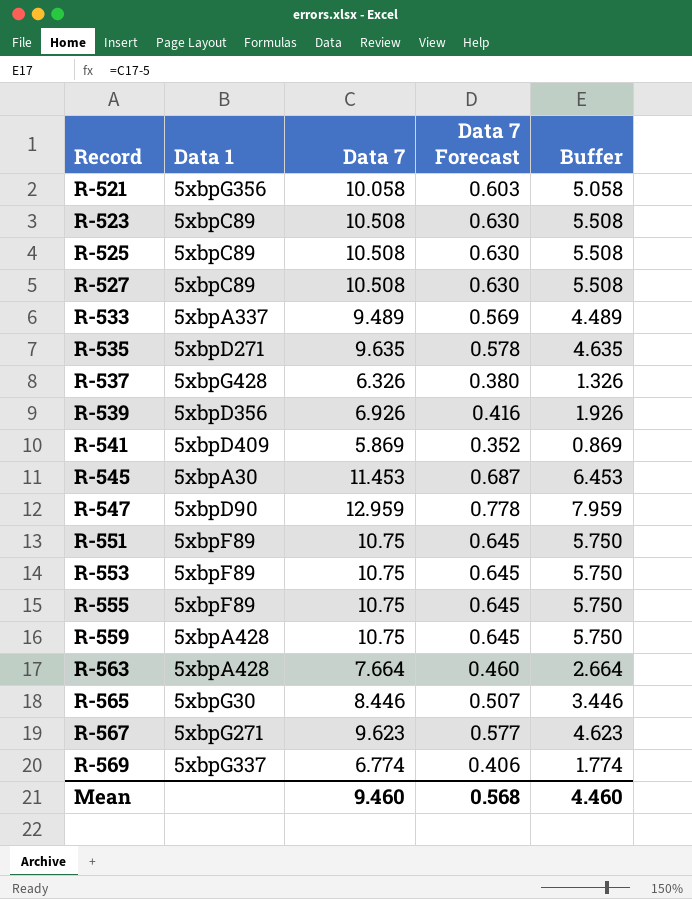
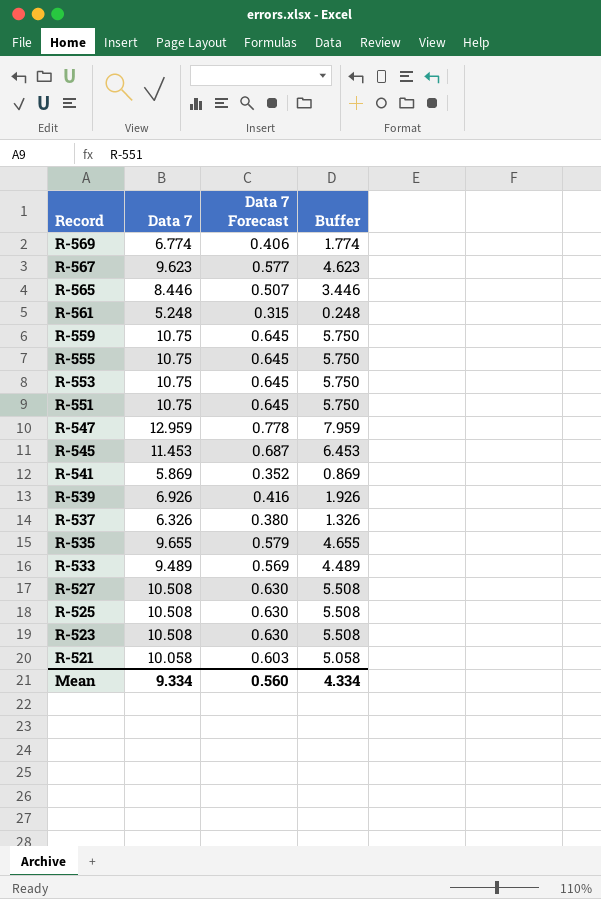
row order: Record ascending -> Record descending
column Data 1 | position: 2 -> none
row R-563: 5xbpA428 | 7.664 | 0.460 | 2.664 -> none
row R-561: none -> 5.248 | 0.315 | 0.248
R-535 | Data 7: 9.635 -> 9.655
R-535 | Data 7 Forecast: 0.578 -> 0.579
R-535 | Buffer: 4.635 -> 4.655
Mean | Data 7: 9.460 -> 9.334
Mean | Data 7 Forecast: 0.568 -> 0.560
Mean | Buffer: 4.460 -> 4.334

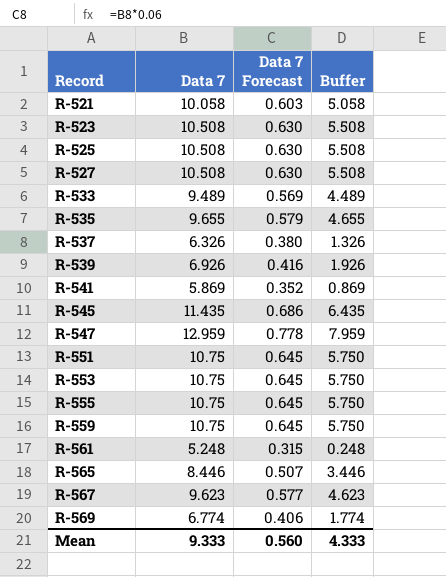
row order: Record descending -> Record ascending
R-545 | Data 7: 11.453 -> 11.435
R-545 | Data 7 Forecast: 0.687 -> 0.686
R-545 | Buffer: 6.453 -> 6.435
Mean | Data 7: 9.334 -> 9.333
Mean | Buffer: 4.334 -> 4.333

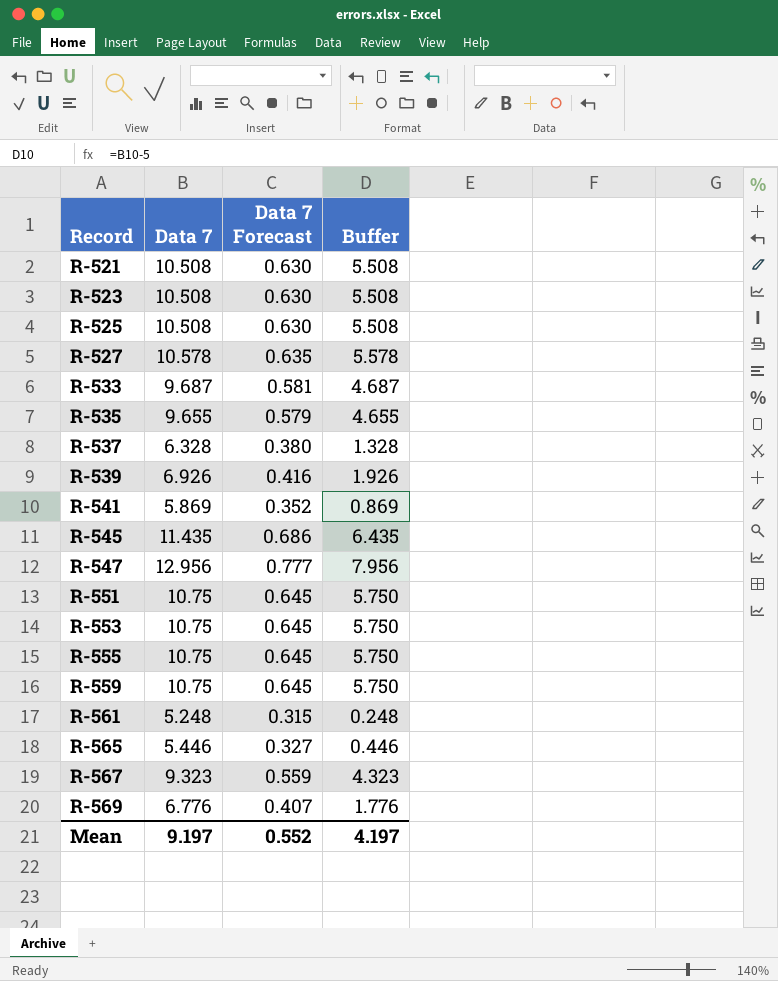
R-521 | Data 7: 10.058 -> 10.508
R-521 | Data 7 Forecast: 0.603 -> 0.630
R-521 | Buffer: 5.058 -> 5.508
R-527 | Data 7: 10.508 -> 10.578
R-527 | Data 7 Forecast: 0.630 -> 0.635
R-527 | Buffer: 5.508 -> 5.578
R-533 | Data 7: 9.489 -> 9.687
R-533 | Data 7 Forecast: 0.569 -> 0.581
R-533 | Buffer: 4.489 -> 4.687
R-537 | Data 7: 6.326 -> 6.328
R-537 | Buffer: 1.326 -> 1.328
R-547 | Data 7: 12.959 -> 12.956
R-547 | Data 7 Forecast: 0.778 -> 0.777
R-547 | Buffer: 7.959 -> 7.956
R-565 | Data 7: 8.446 -> 5.446
R-565 | Data 7 Forecast: 0.507 -> 0.327
R-565 | Buffer: 3.446 -> 0.446
R-567 | Data 7: 9.623 -> 9.323
R-567 | Data 7 Forecast: 0.577 -> 0.559
R-567 | Buffer: 4.623 -> 4.323
R-569 | Data 7: 6.774 -> 6.776
R-569 | Data 7 Forecast: 0.406 -> 0.407
R-569 | Buffer: 1.774 -> 1.776
Mean | Data 7: 9.333 -> 9.197
Mean | Data 7 Forecast: 0.560 -> 0.552
Mean | Buffer: 4.333 -> 4.197

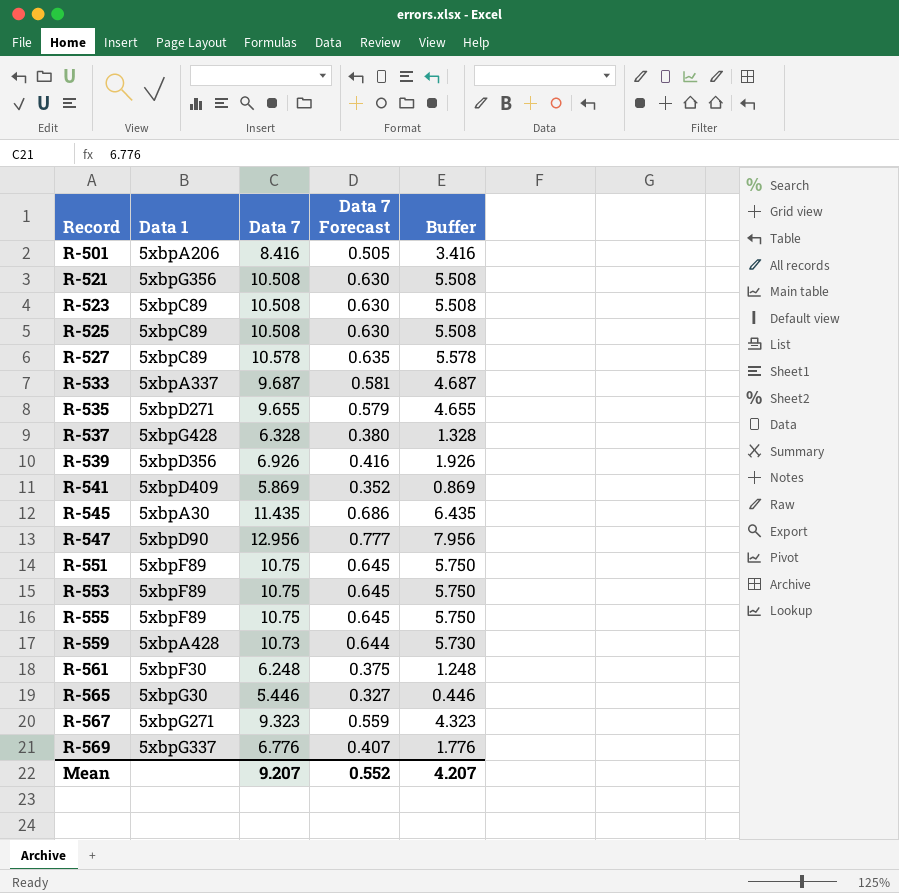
column Data 1 | position: none -> 2
row R-501: none -> 5xbpA206 | 8.416 | 0.505 | 3.416
R-559 | Data 7: 10.75 -> 10.73
R-559 | Data 7 Forecast: 0.645 -> 0.644
R-559 | Buffer: 5.750 -> 5.730
R-561 | Data 7: 5.248 -> 6.248
R-561 | Data 7 Forecast: 0.315 -> 0.375
R-561 | Buffer: 0.248 -> 1.248
Mean | Data 7: 9.197 -> 9.207
Mean | Buffer: 4.197 -> 4.207

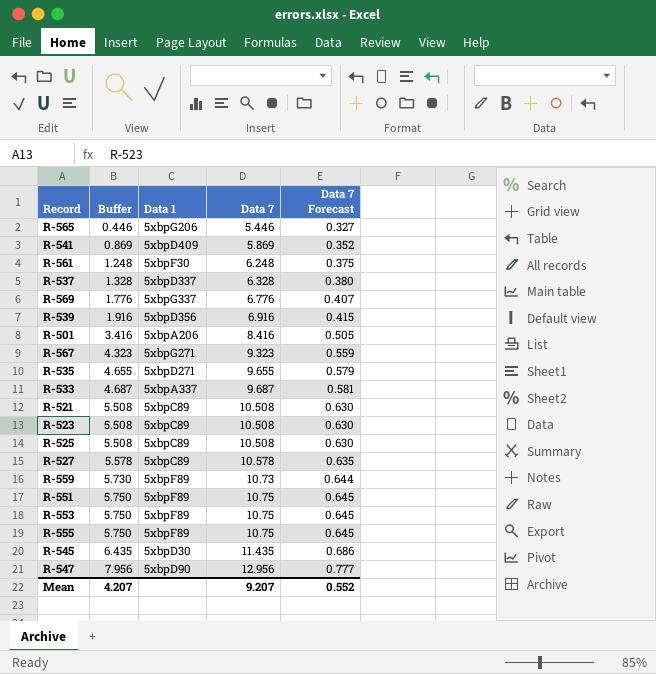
row order: Record ascending -> Buffer ascending
column Buffer | position: 5 -> 2
R-565 | Data 1: 5xbpG30 -> 5xbpG206
R-537 | Data 1: 5xbpG428 -> 5xbpD337
R-539 | Buffer: 1.926 -> 1.916
R-539 | Data 7: 6.926 -> 6.916
R-539 | Data 7 Forecast: 0.416 -> 0.415
R-521 | Data 1: 5xbpG356 -> 5xbpC89
R-559 | Data 1: 5xbpA428 -> 5xbpF89
R-545 | Data 1: 5xbpA30 -> 5xbpD30

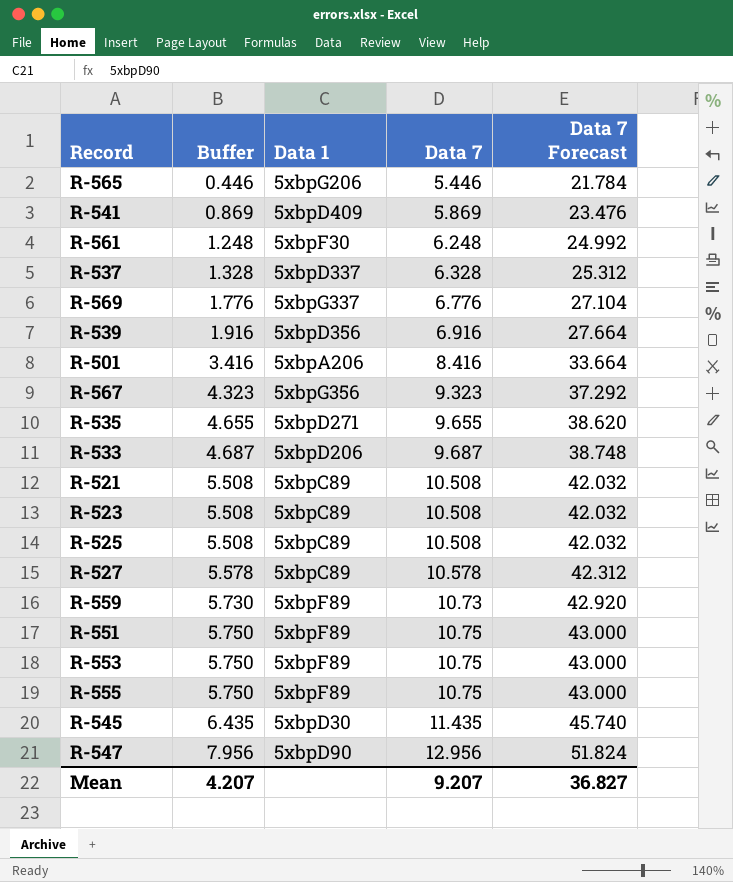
column Data 7 Forecast | formula: [Data 7] * 0.06 -> [Data 7] * 4
R-567 | Data 1: 5xbpG271 -> 5xbpG356
R-533 | Data 1: 5xbpA337 -> 5xbpD206
Mean | Data 7 Forecast: 0.552 -> 36.827

